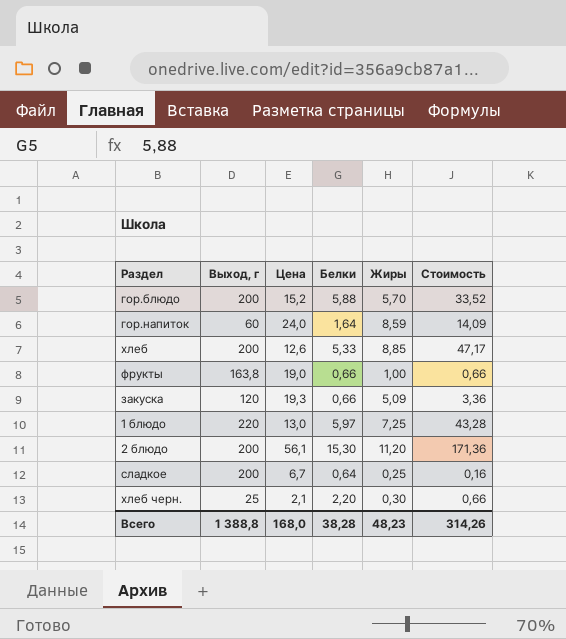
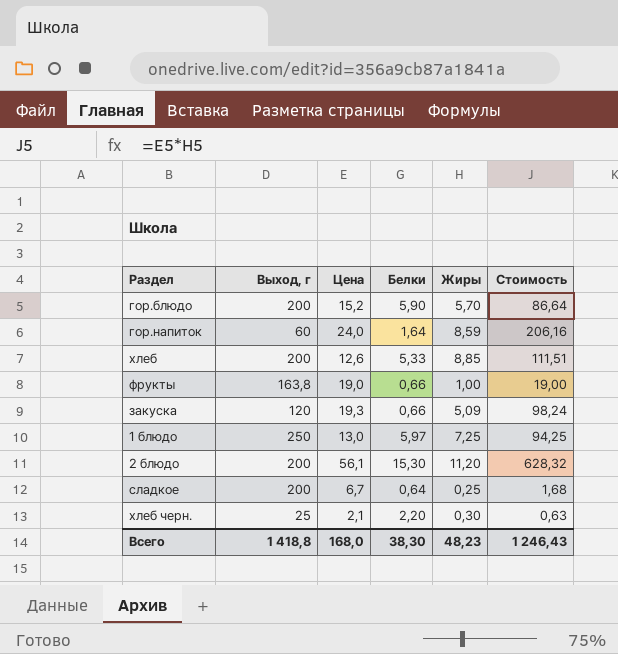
column Стоимость | formula: [Белки] * [Жиры] -> [Цена] * [Жиры]
гор.блюдо | Белки: 5,88 -> 5,90
1 блюдо | Выход, г: 220 -> 250
Всего | Выход, г: 1 388,8 -> 1 418,8
Всего | Белки: 38,28 -> 38,30
Всего | Стоимость: 314,26 -> 1 246,43

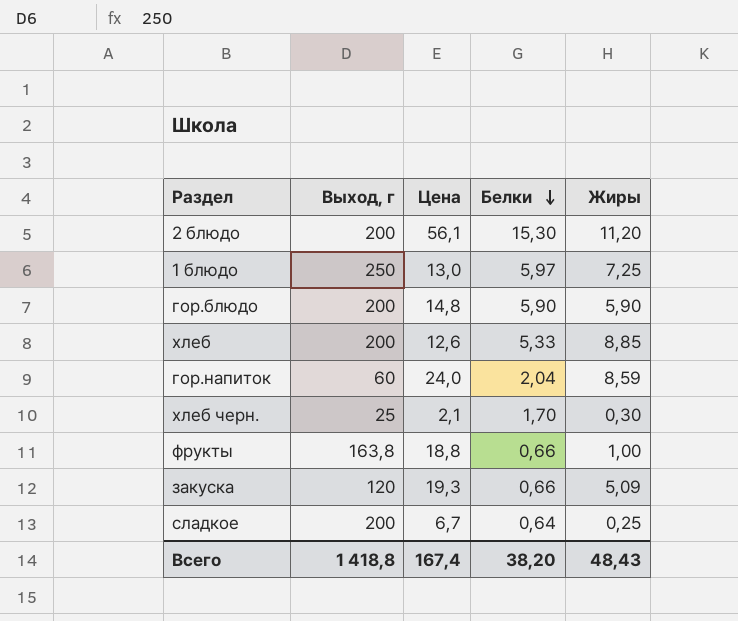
row order: none -> Белки descending
column Стоимость | formula: [Цена] * [Жиры] -> none
гор.блюдо | Цена: 15,2 -> 14,8
гор.блюдо | Жиры: 5,70 -> 5,90
гор.напиток | Белки: 1,64 -> 2,04
хлеб черн. | Белки: 2,20 -> 1,70
фрукты | Цена: 19,0 -> 18,8
Всего | Цена: 168,0 -> 167,4
Всего | Белки: 38,30 -> 38,20
Всего | Жиры: 48,23 -> 48,43

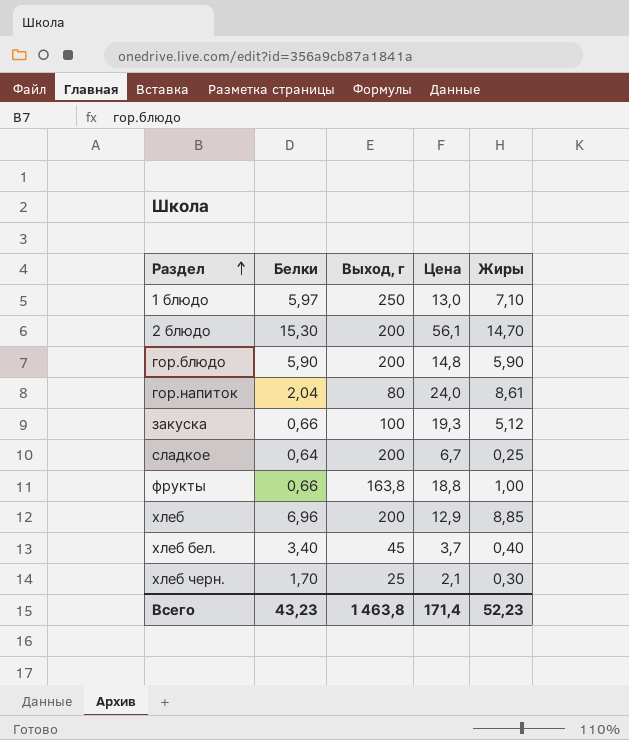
row order: Белки descending -> Раздел ascending
column Белки | position: 4 -> 2
1 блюдо | Жиры: 7,25 -> 7,10
2 блюдо | Жиры: 11,20 -> 14,70
гор.напиток | Выход, г: 60 -> 80
гор.напиток | Жиры: 8,59 -> 8,61
закуска | Выход, г: 120 -> 100
закуска | Жиры: 5,09 -> 5,12
хлеб | Белки: 5,33 -> 6,96
хлеб | Цена: 12,6 -> 12,9
row хлеб бел.: none -> 3,40 | 45 | 3,7 | 0,40
Всего | Белки: 38,20 -> 43,23
Всего | Выход, г: 1 418,8 -> 1 463,8
Всего | Цена: 167,4 -> 171,4
Всего | Жиры: 48,43 -> 52,23

